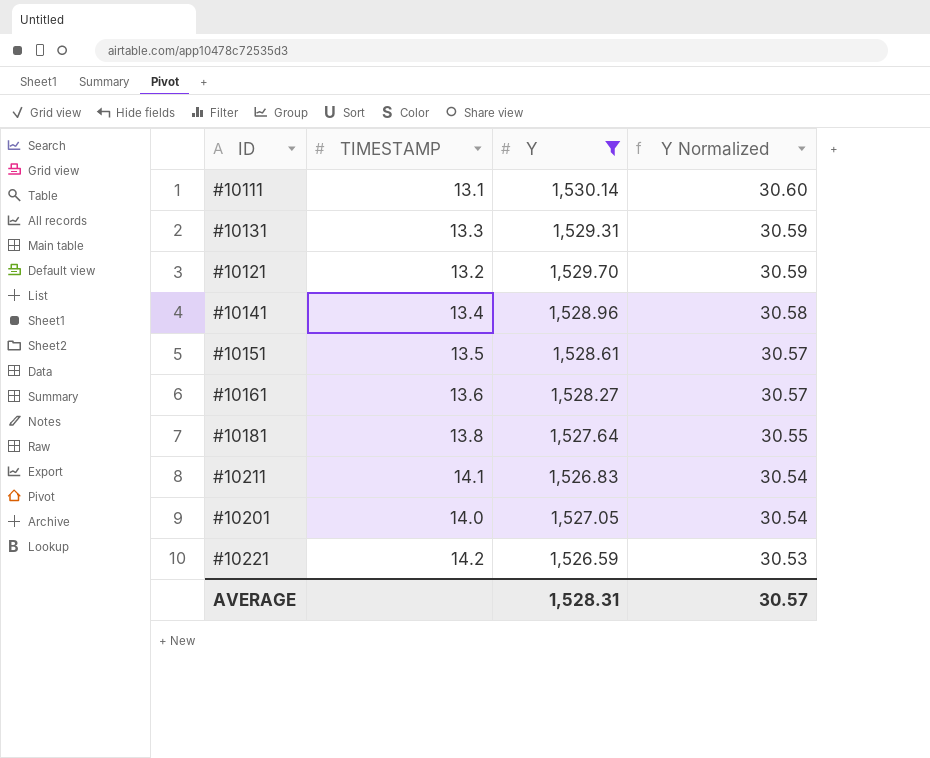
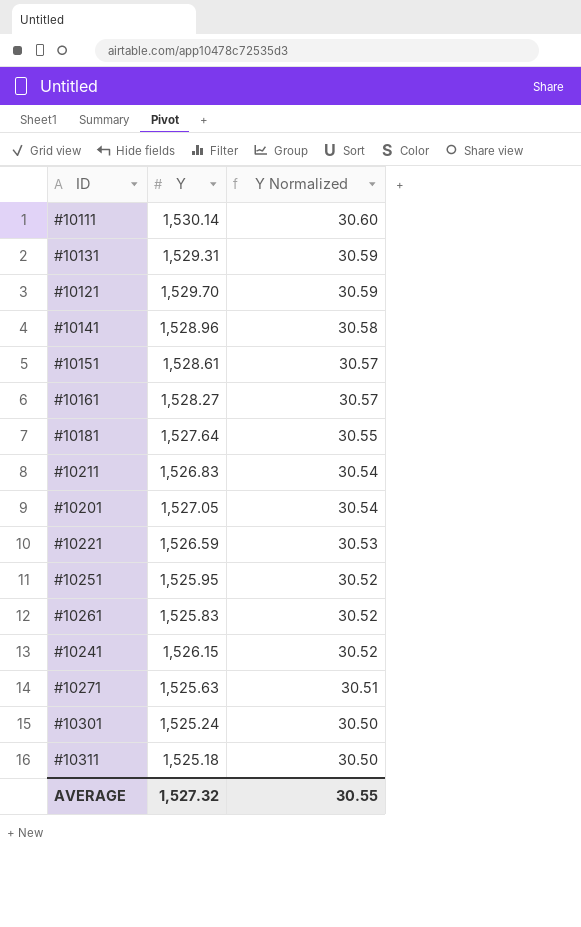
filter: Y >= 1,526.59 -> none
column TIMESTAMP | position: 2 -> none
AVERAGE | Y: 1,528.31 -> 1,527.32
AVERAGE | Y Normalized: 30.57 -> 30.55

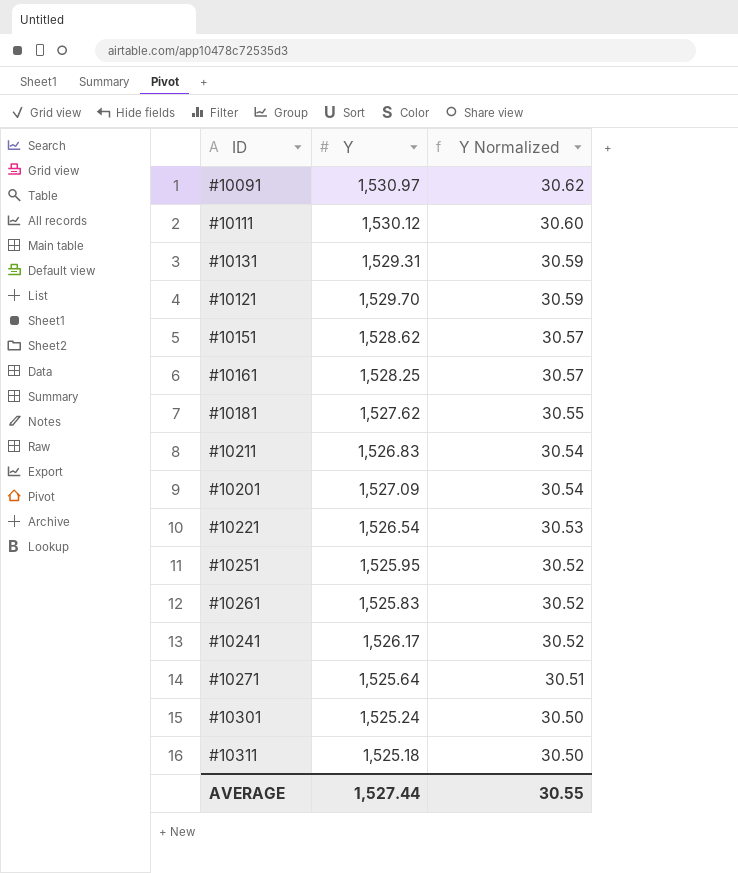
row #10141: 1,528.96 | 30.58 -> none
row #10091: none -> 1,530.97 | 30.62
#10111 | Y: 1,530.14 -> 1,530.12
#10151 | Y: 1,528.61 -> 1,528.62
#10161 | Y: 1,528.27 -> 1,528.25
#10181 | Y: 1,527.64 -> 1,527.62
#10201 | Y: 1,527.05 -> 1,527.09
#10221 | Y: 1,526.59 -> 1,526.54
#10241 | Y: 1,526.15 -> 1,526.17
#10271 | Y: 1,525.63 -> 1,525.64
AVERAGE | Y: 1,527.32 -> 1,527.44

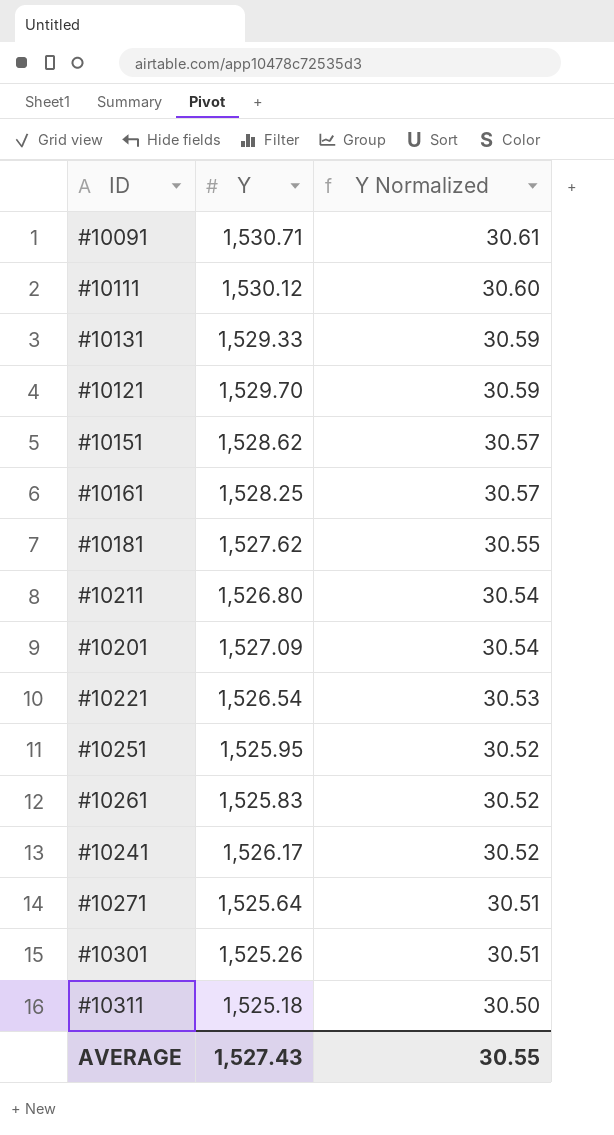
#10091 | Y: 1,530.97 -> 1,530.71
#10091 | Y Normalized: 30.62 -> 30.61
#10131 | Y: 1,529.31 -> 1,529.33
#10211 | Y: 1,526.83 -> 1,526.80
#10301 | Y: 1,525.24 -> 1,525.26
#10301 | Y Normalized: 30.50 -> 30.51
AVERAGE | Y: 1,527.44 -> 1,527.43

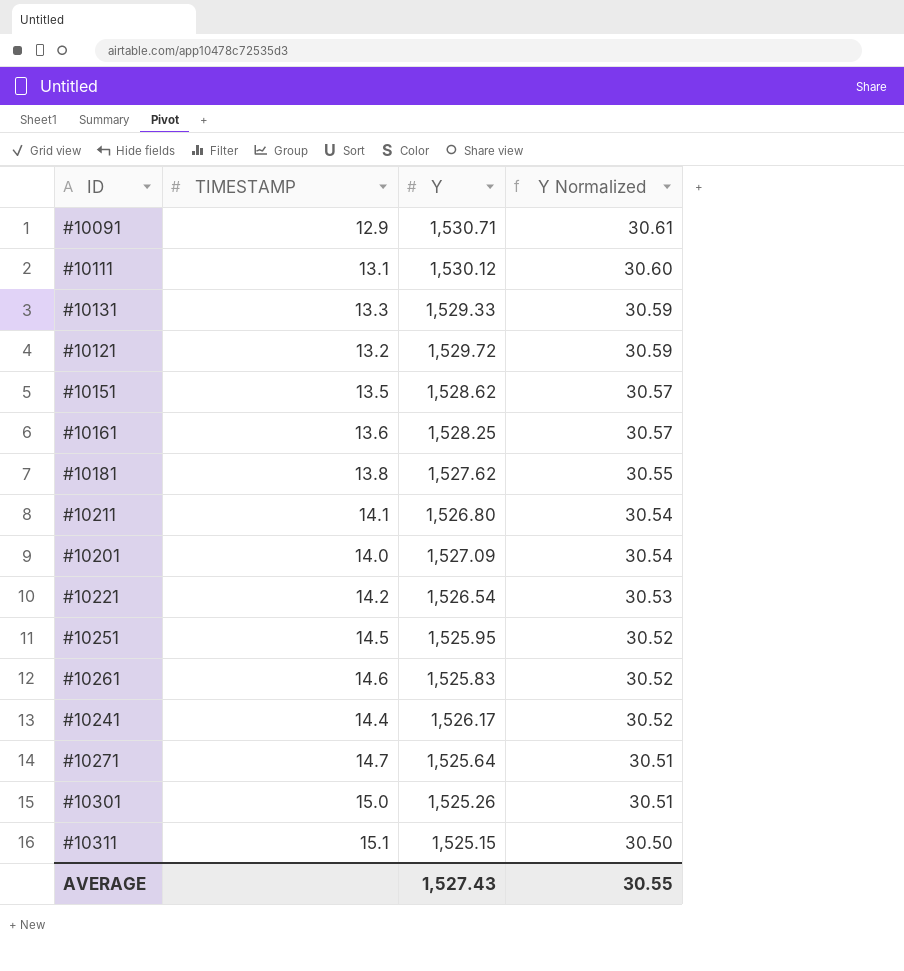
column TIMESTAMP | position: none -> 2
#10121 | Y: 1,529.70 -> 1,529.72
#10311 | Y: 1,525.18 -> 1,525.15

